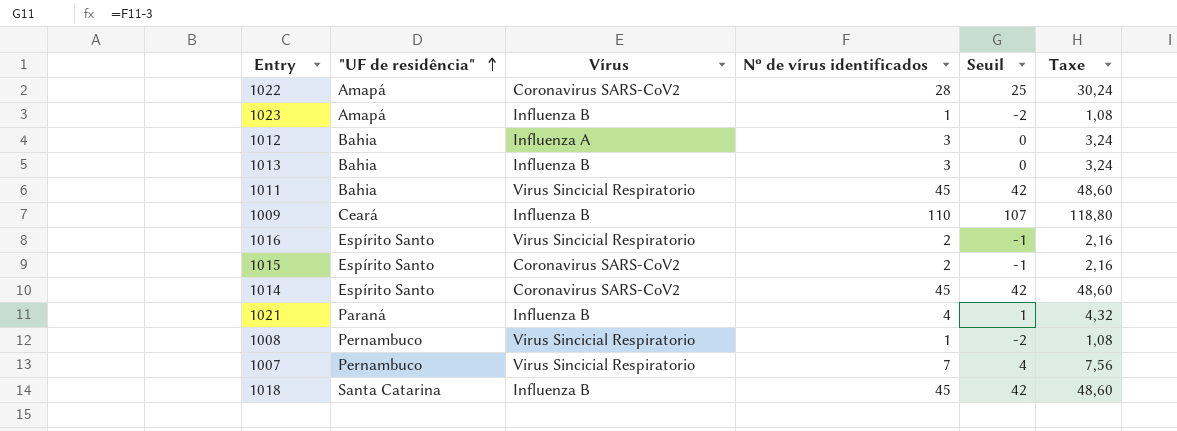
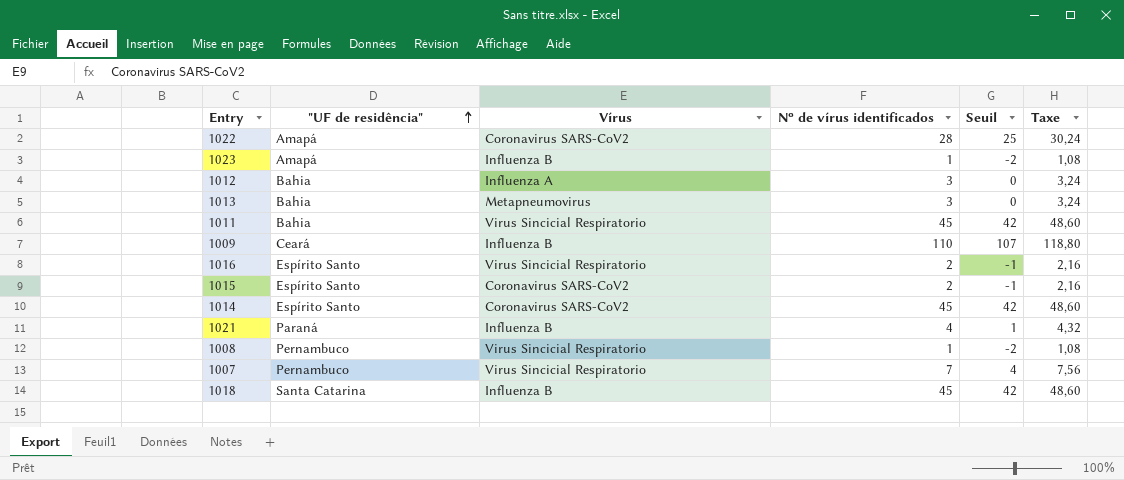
1013 | Vírus: Influenza B -> Metapneumovirus

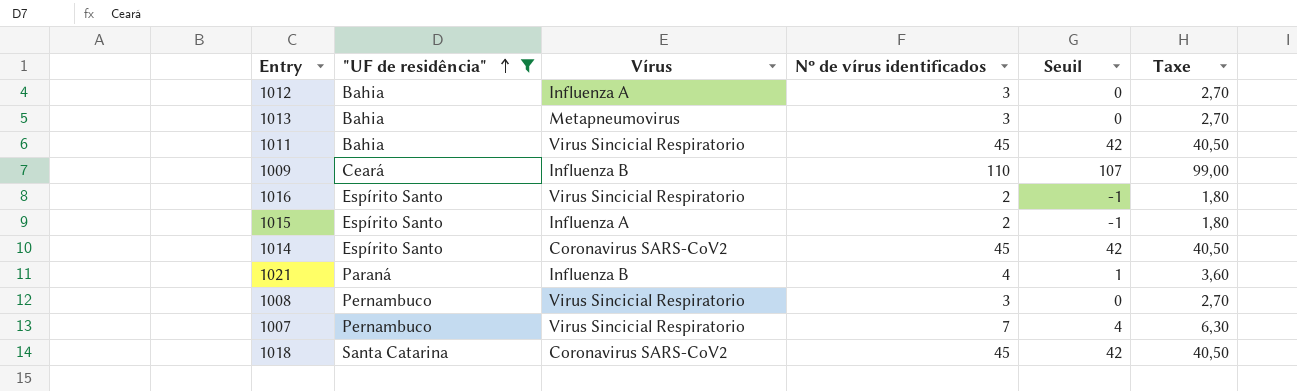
filter: none -> "UF de residência" != Amapá
column Taxe | formula: [Nº de vírus identificados] * 1,08 -> [Nº de vírus identificados] * 0,9
1015 | Vírus: Coronavirus SARS-CoV2 -> Influenza A
1008 | Nº de vírus identificados: 1 -> 3
1008 | Seuil: -2 -> 0
1018 | Vírus: Influenza B -> Coronavirus SARS-CoV2

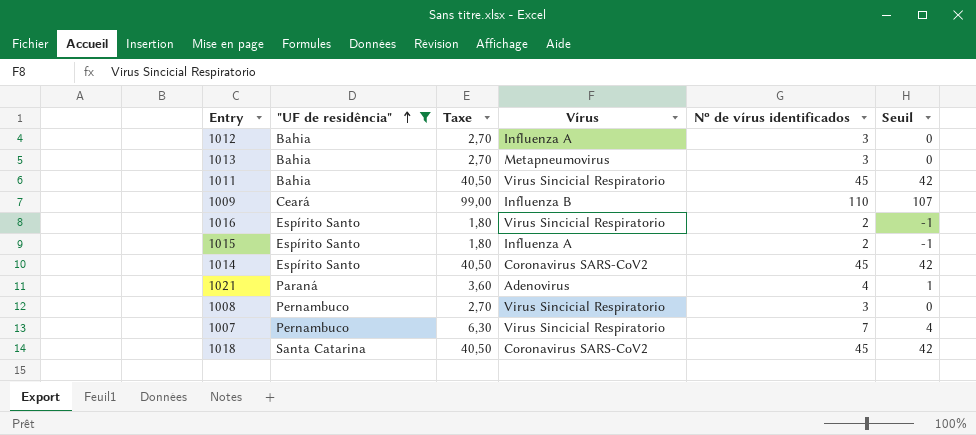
column Taxe | position: 6 -> 3
1021 | Vírus: Influenza B -> Adenovirus

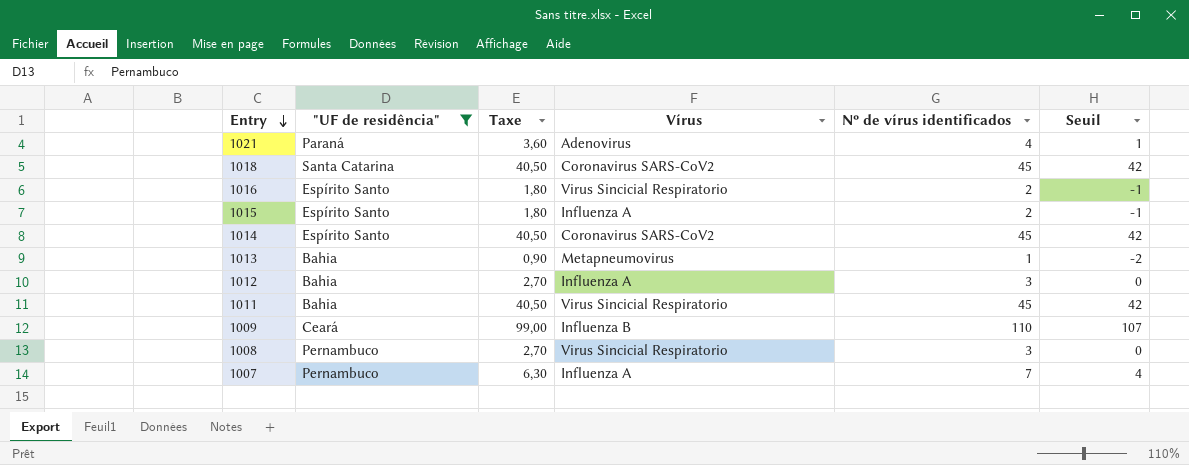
row order: "UF de residência" ascending -> Entry descending
1013 | Taxe: 2,70 -> 0,90
1013 | Nº de vírus identificados: 3 -> 1
1013 | Seuil: 0 -> -2
1007 | Vírus: Virus Sincicial Respiratorio -> Influenza A

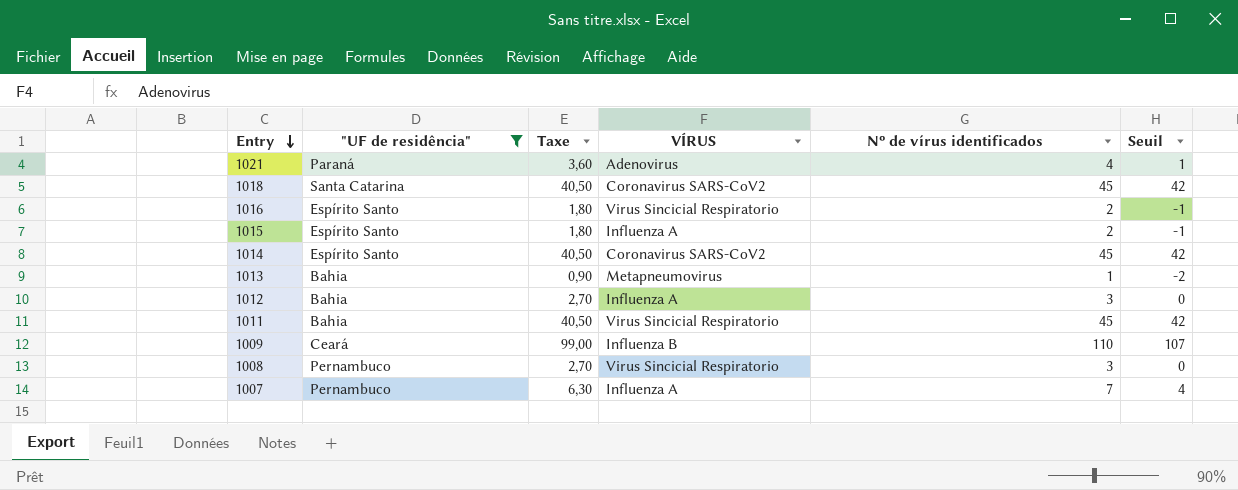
column name: Vírus -> VÍRUS

